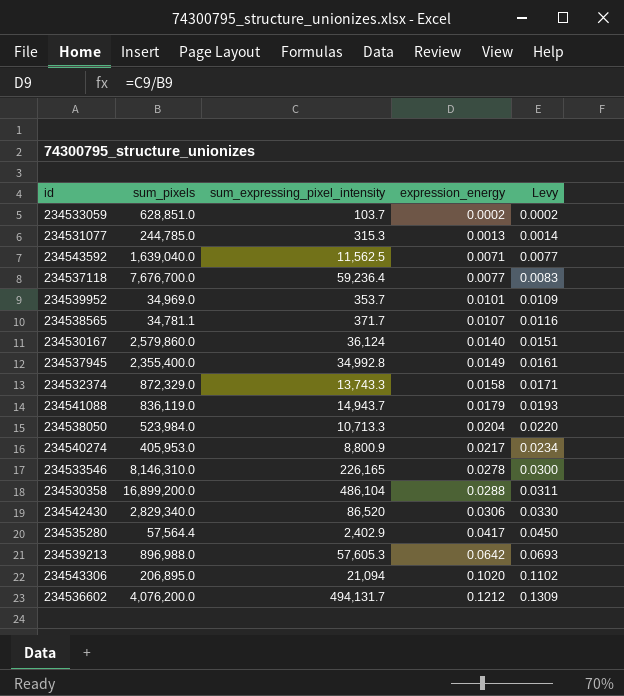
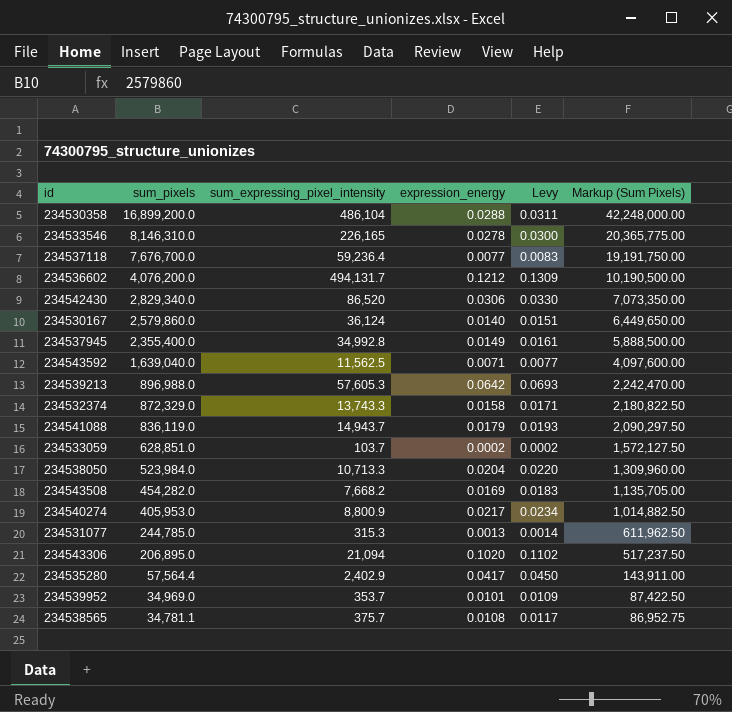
row order: expression_energy ascending -> sum_pixels descending
column Markup (Sum Pixels) | formula: none -> [sum_pixels] * 2.5
row 234543508: none -> 454,282.0 | 7,668.2 | 0.0169 | 0.0183 | 1,135,705.00
234538565 | sum_expressing_pixel_intensity: 371.7 -> 375.7
234538565 | expression_energy: 0.0107 -> 0.0108
234538565 | Levy: 0.0116 -> 0.0117

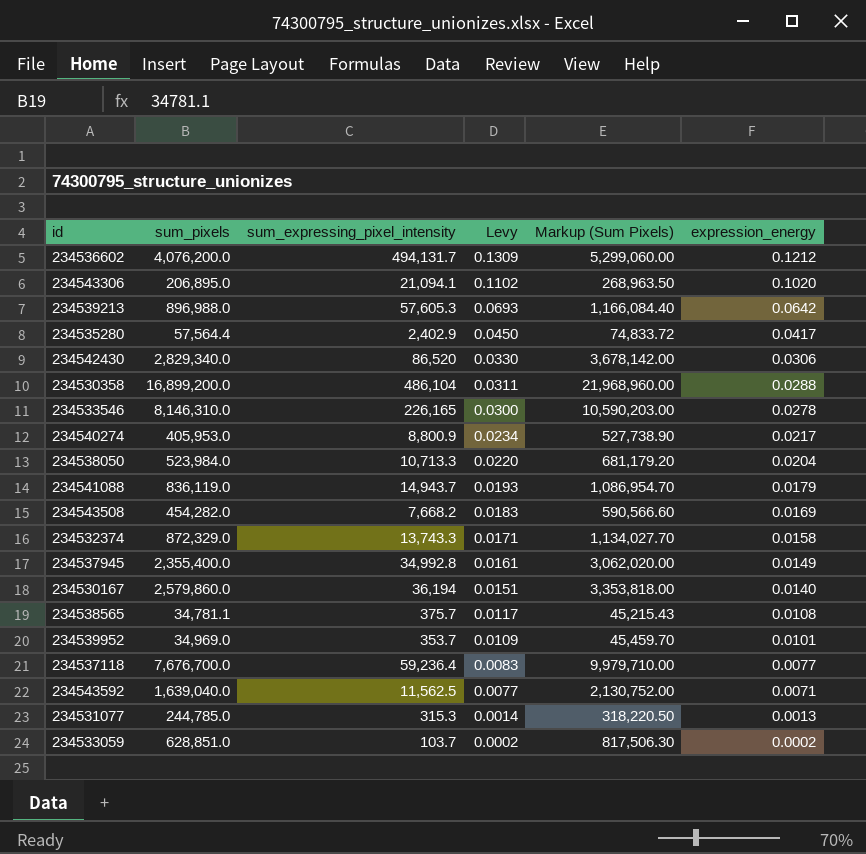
row order: sum_pixels descending -> Levy descending
column Markup (Sum Pixels) | formula: [sum_pixels] * 2.5 -> [sum_pixels] * 1.3
column expression_energy | position: 4 -> 6
234543306 | sum_expressing_pixel_intensity: 21,094 -> 21,094.1
234530167 | sum_expressing_pixel_intensity: 36,124 -> 36,194

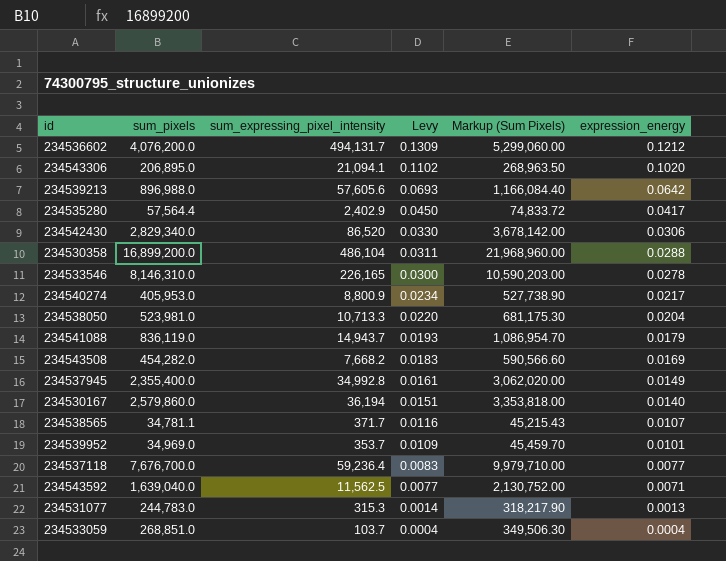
row 234532374: 872,329.0 | 13,743.3 | 0.0171 | 1,134,027.70 | 0.0158 -> none
234539213 | sum_expressing_pixel_intensity: 57,605.3 -> 57,605.6
234538050 | sum_pixels: 523,984.0 -> 523,981.0
234538050 | Markup (Sum Pixels): 681,179.20 -> 681,175.30
234538565 | sum_expressing_pixel_intensity: 375.7 -> 371.7
234538565 | Levy: 0.0117 -> 0.0116
234538565 | expression_energy: 0.0108 -> 0.0107
234531077 | sum_pixels: 244,785.0 -> 244,783.0
234531077 | Markup (Sum Pixels): 318,220.50 -> 318,217.90
234533059 | sum_pixels: 628,851.0 -> 268,851.0
234533059 | Levy: 0.0002 -> 0.0004
234533059 | Markup (Sum Pixels): 817,506.30 -> 349,506.30
234533059 | expression_energy: 0.0002 -> 0.0004

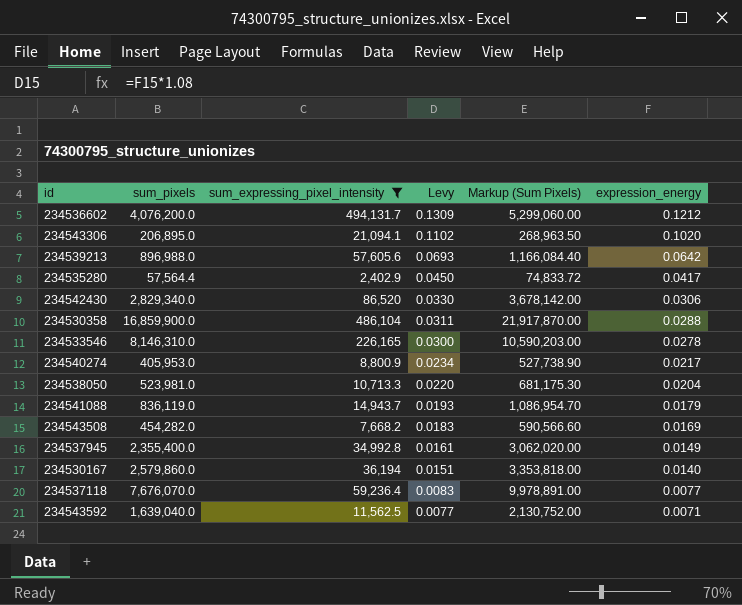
filter: none -> sum_expressing_pixel_intensity >= 2,402.9
234530358 | sum_pixels: 16,899,200.0 -> 16,859,900.0
234530358 | Markup (Sum Pixels): 21,968,960.00 -> 21,917,870.00
234537118 | sum_pixels: 7,676,700.0 -> 7,676,070.0
234537118 | Markup (Sum Pixels): 9,979,710.00 -> 9,978,891.00

